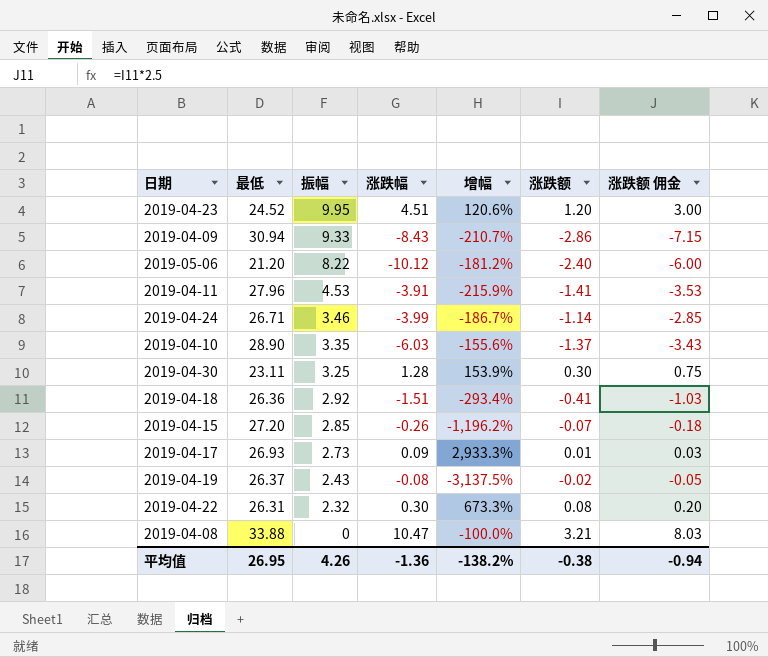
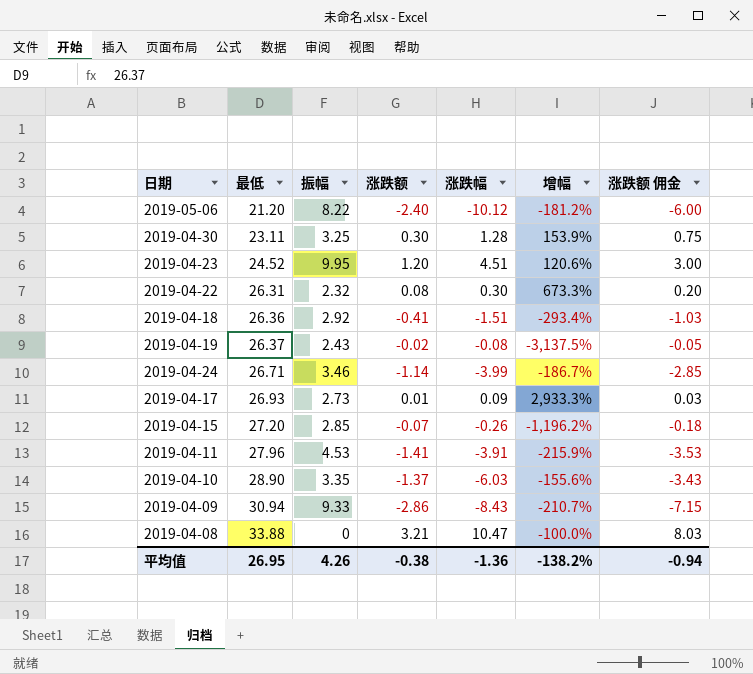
row order: 振幅 descending -> 最低 ascending
column 涨跌额 | position: 6 -> 4

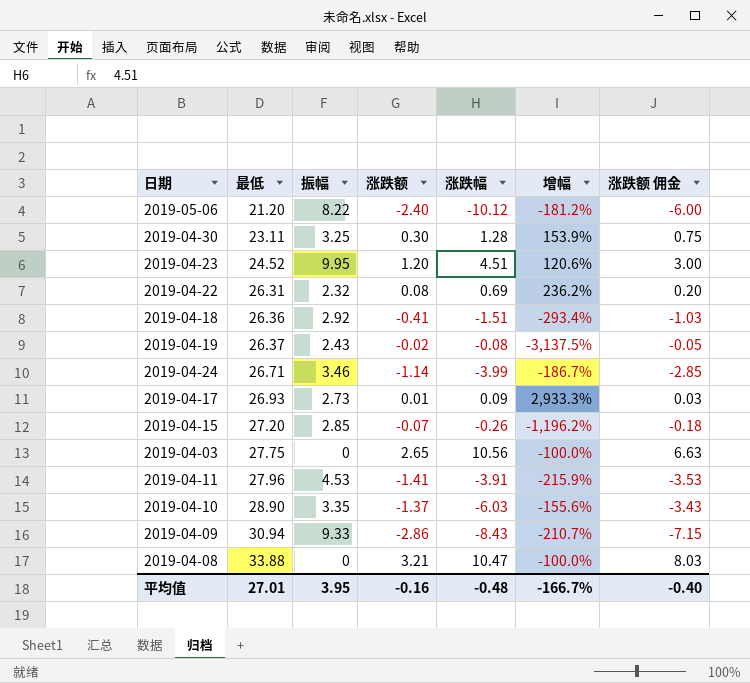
2019-04-22 | 涨跌幅: 0.30 -> 0.69
2019-04-22 | 增幅: 673.3% -> 236.2%
row 2019-04-03: none -> 27.75 | 0 | 2.65 | 10.56 | -100.0% | 6.63
平均值 | 最低: 26.95 -> 27.01
平均值 | 振幅: 4.26 -> 3.95
平均值 | 涨跌额: -0.38 -> -0.16
平均值 | 涨跌幅: -1.36 -> -0.48
平均值 | 增幅: -138.2% -> -166.7%
平均值 | 涨跌额 佣金: -0.94 -> -0.40

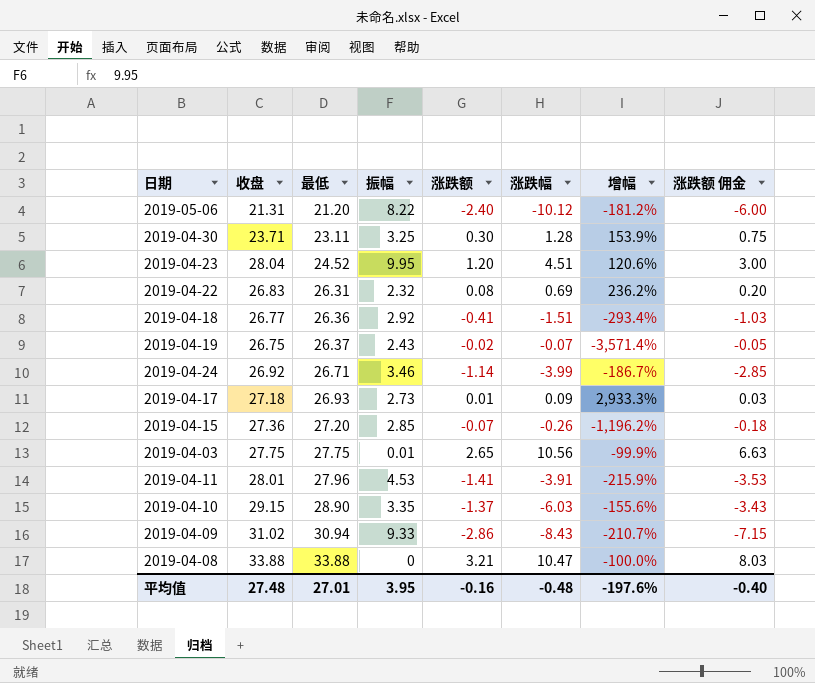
column 收盘 | position: none -> 2
2019-04-19 | 涨跌幅: -0.08 -> -0.07
2019-04-19 | 增幅: -3,137.5% -> -3,571.4%
2019-04-03 | 振幅: 0 -> 0.01
2019-04-03 | 增幅: -100.0% -> -99.9%
平均值 | 增幅: -166.7% -> -197.6%

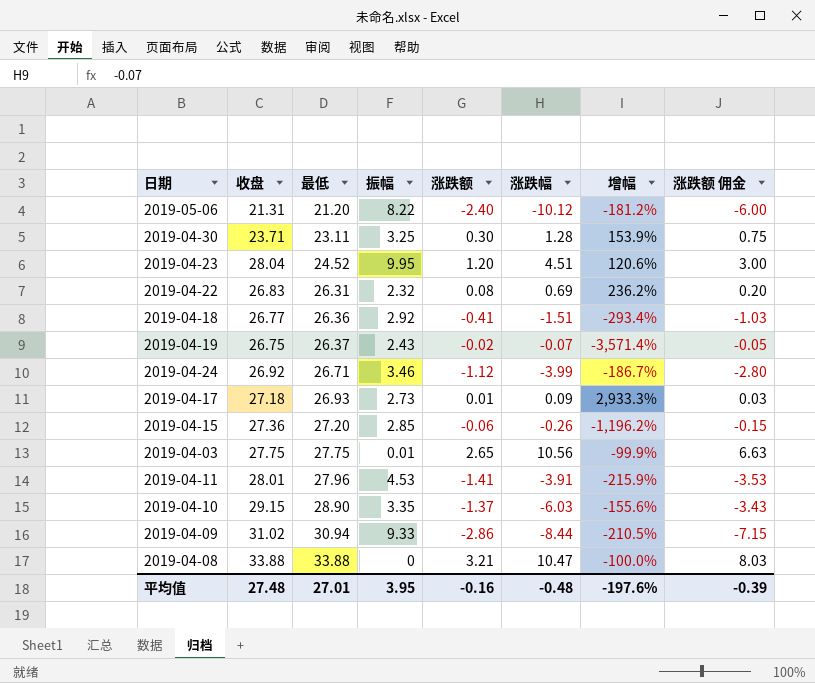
2019-04-24 | 涨跌额: -1.14 -> -1.12
2019-04-24 | 涨跌额 佣金: -2.85 -> -2.80
2019-04-15 | 涨跌额: -0.07 -> -0.06
2019-04-15 | 涨跌额 佣金: -0.18 -> -0.15
2019-04-09 | 涨跌幅: -8.43 -> -8.44
2019-04-09 | 增幅: -210.7% -> -210.5%
平均值 | 涨跌额 佣金: -0.40 -> -0.39

